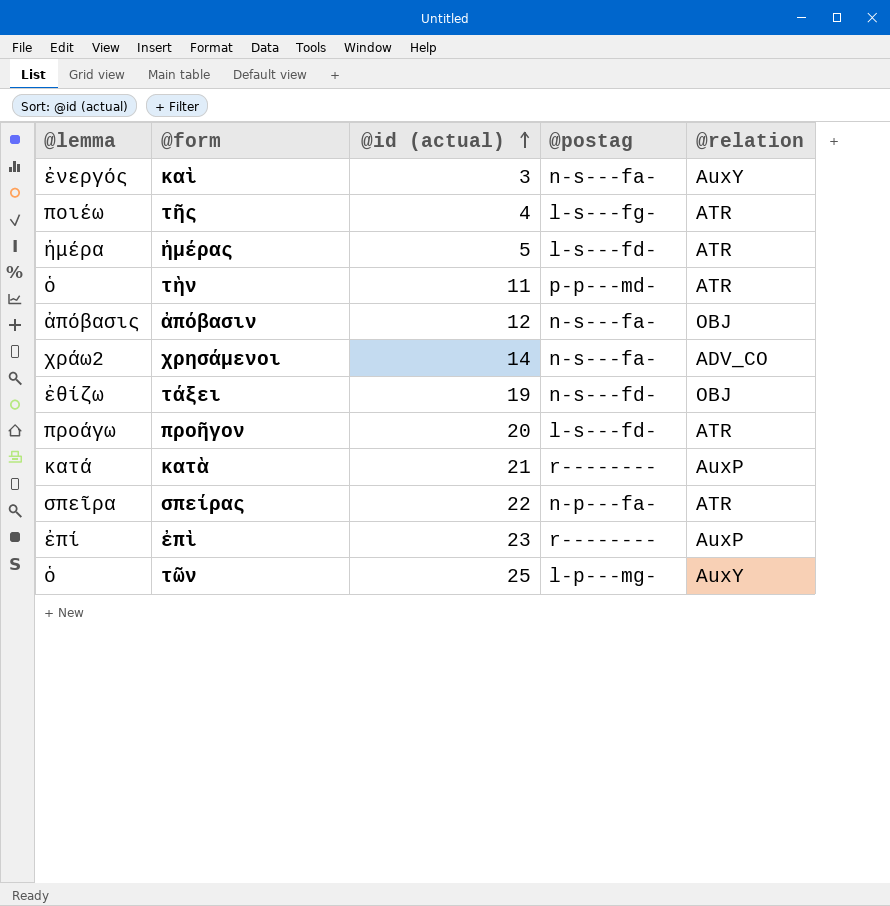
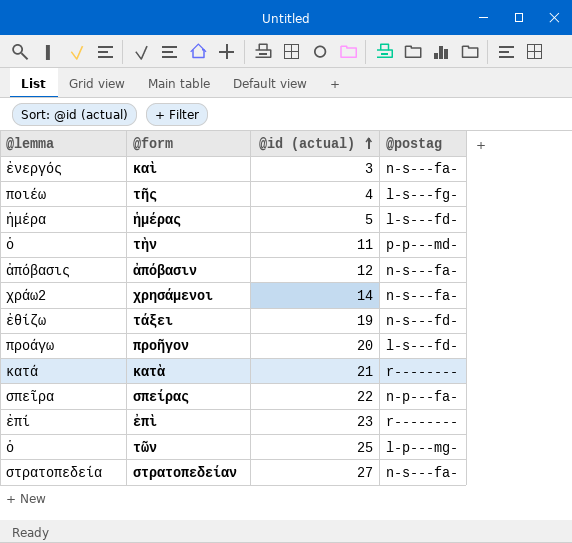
column @relation | position: 5 -> none
row στρατοπεδείαν: none -> στρατοπεδεία | 27 | n-s---fa-

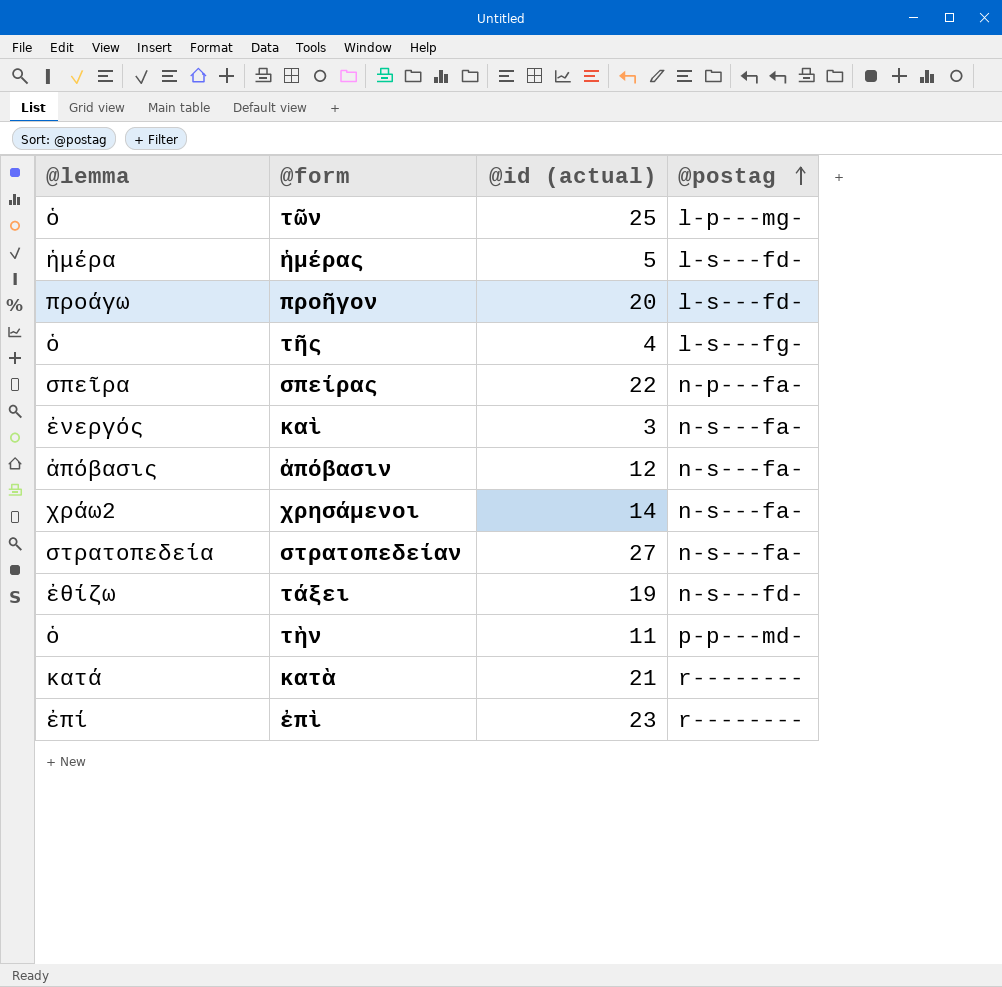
row order: @id (actual) ascending -> @postag ascending
τῆς | @lemma: ποιέω -> ὁ

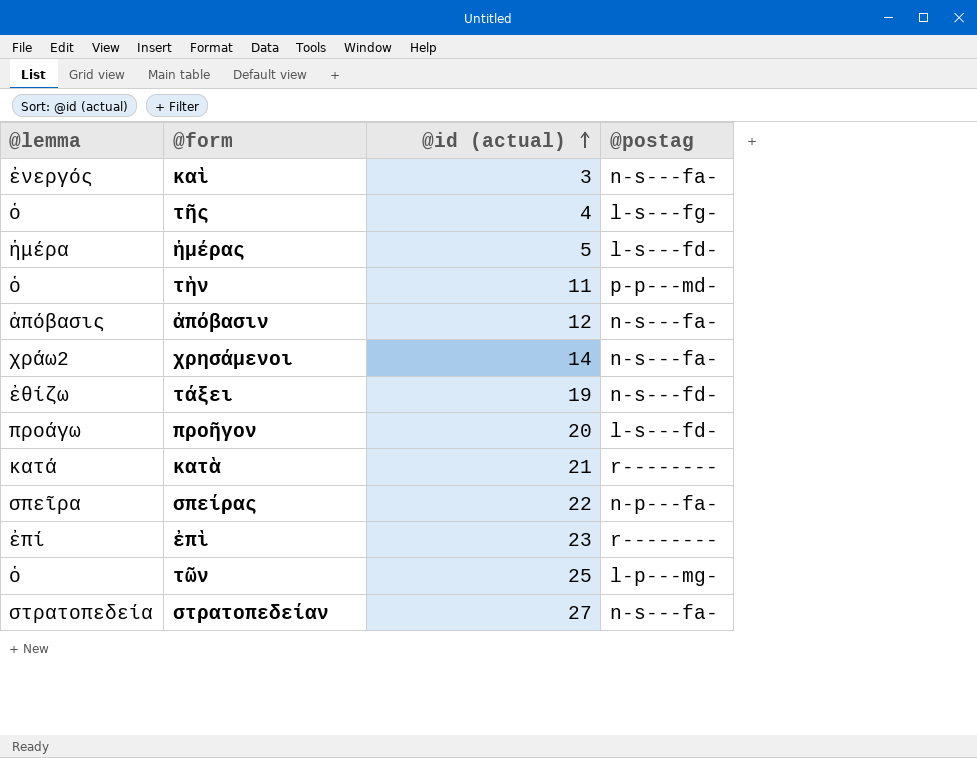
row order: @postag ascending -> @id (actual) ascending

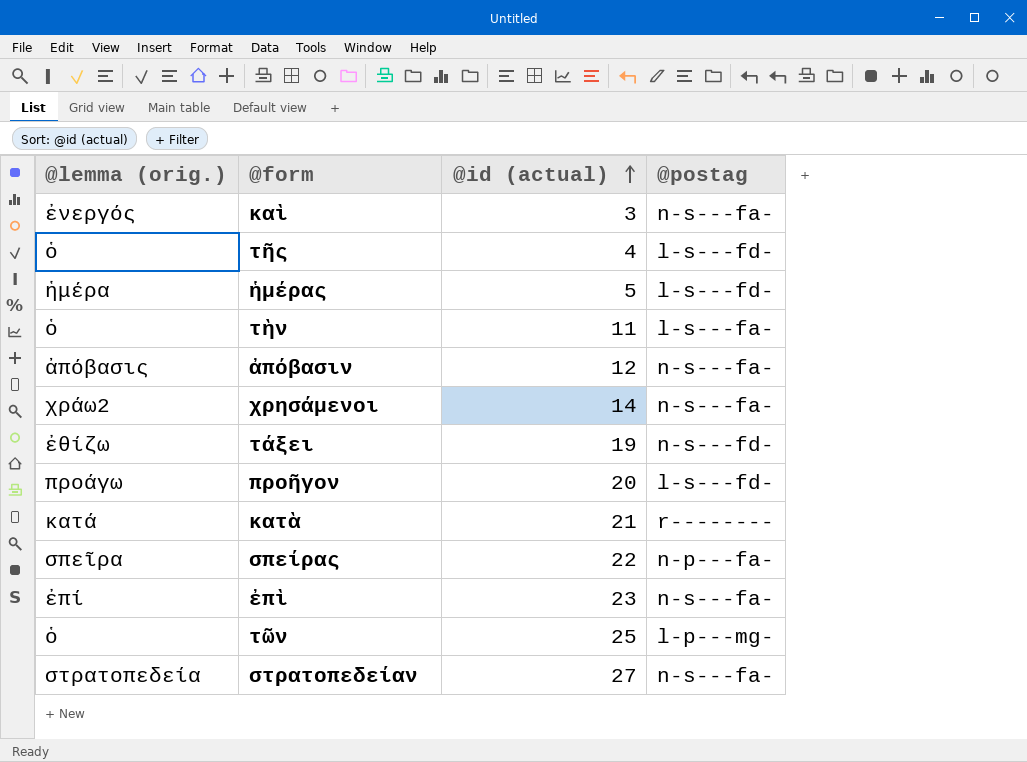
column name: @lemma -> @lemma (orig.)
τῆς | @postag: l-s---fg- -> l-s---fd-
τὴν | @postag: p-p---md- -> l-s---fa-
ἐπὶ | @postag: r-------- -> n-s---fa-

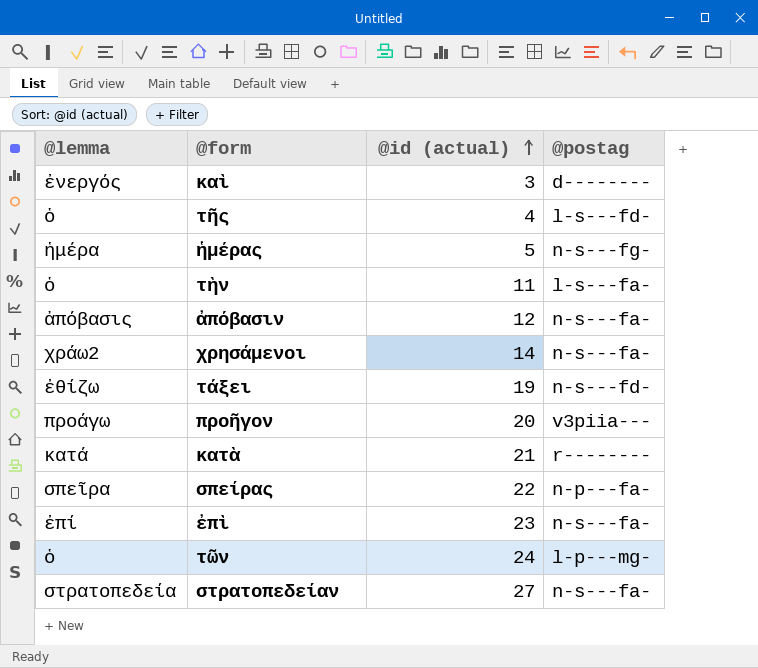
column name: @lemma (orig.) -> @lemma
καὶ | @postag: n-s---fa- -> d--------
ἡμέρας | @postag: l-s---fd- -> n-s---fg-
προῆγον | @postag: l-s---fd- -> v3piia---
τῶν | @id (actual): 25 -> 24

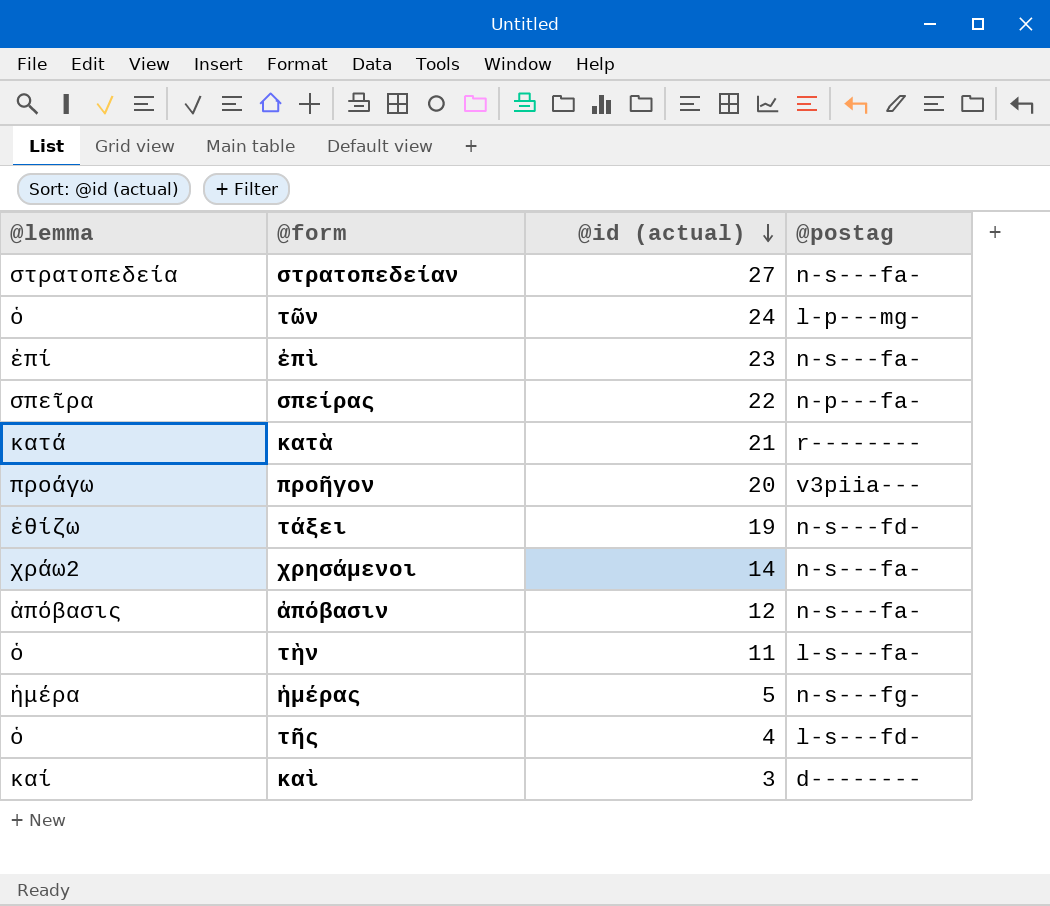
row order: @id (actual) ascending -> @id (actual) descending
καὶ | @lemma: ἐνεργός -> καί

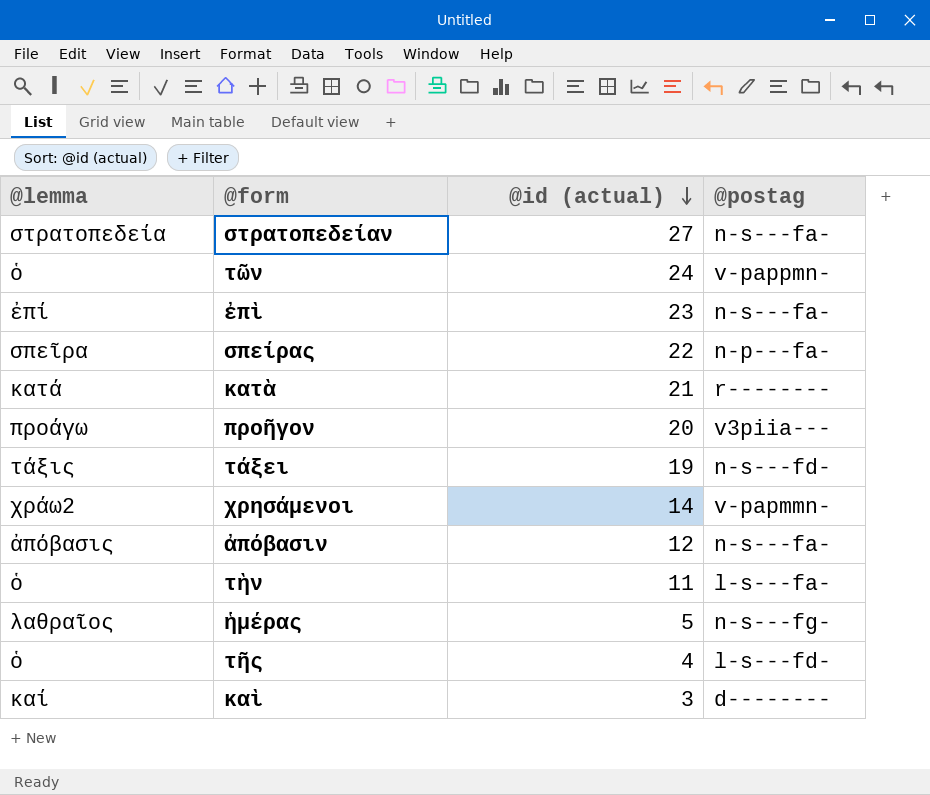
τῶν | @postag: l-p---mg- -> v-pappmn-
τάξει | @lemma: ἐθίζω -> τάξις
χρησάμενοι | @postag: n-s---fa- -> v-papmmn-
ἡμέρας | @lemma: ἡμέρα -> λαθραῖος

